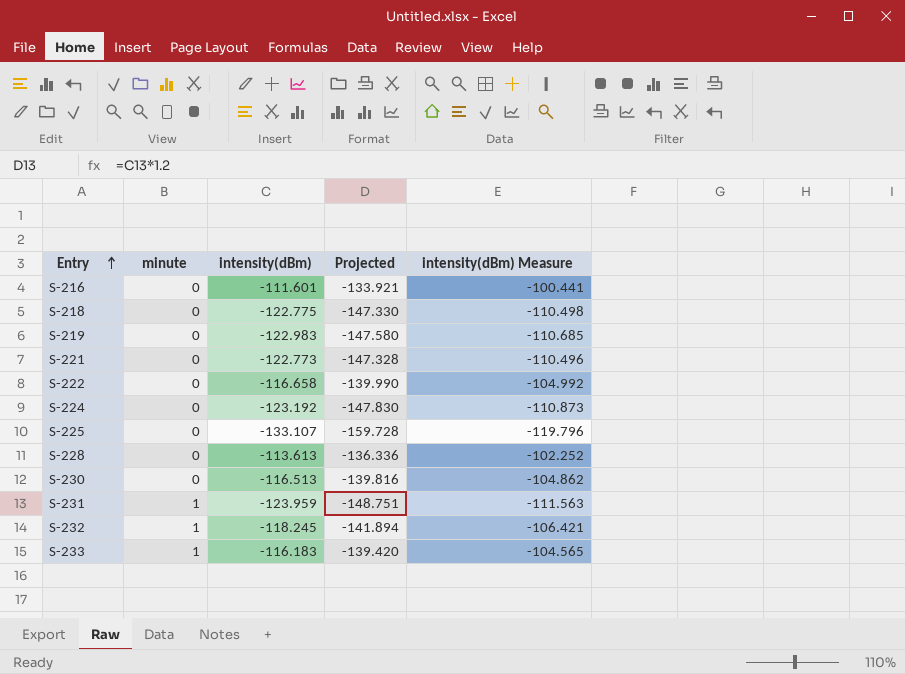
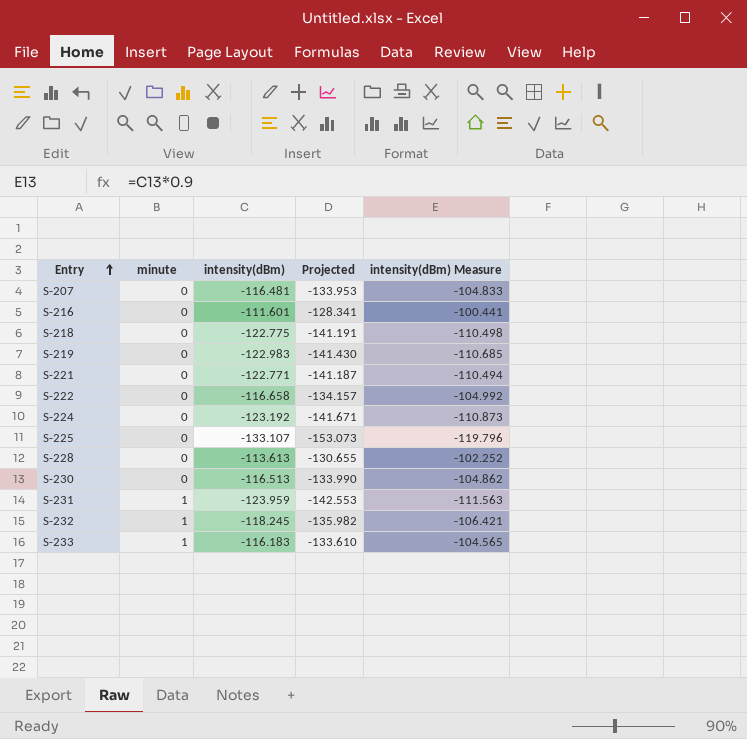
column Projected | formula: [intensity(dBm)] * 1.2 -> [intensity(dBm)] * 1.15
row S-207: none -> 0 | -116.481 | -133.953 | -104.833
S-221 | intensity(dBm): -122.773 -> -122.771
S-221 | intensity(dBm) Measure: -110.496 -> -110.494

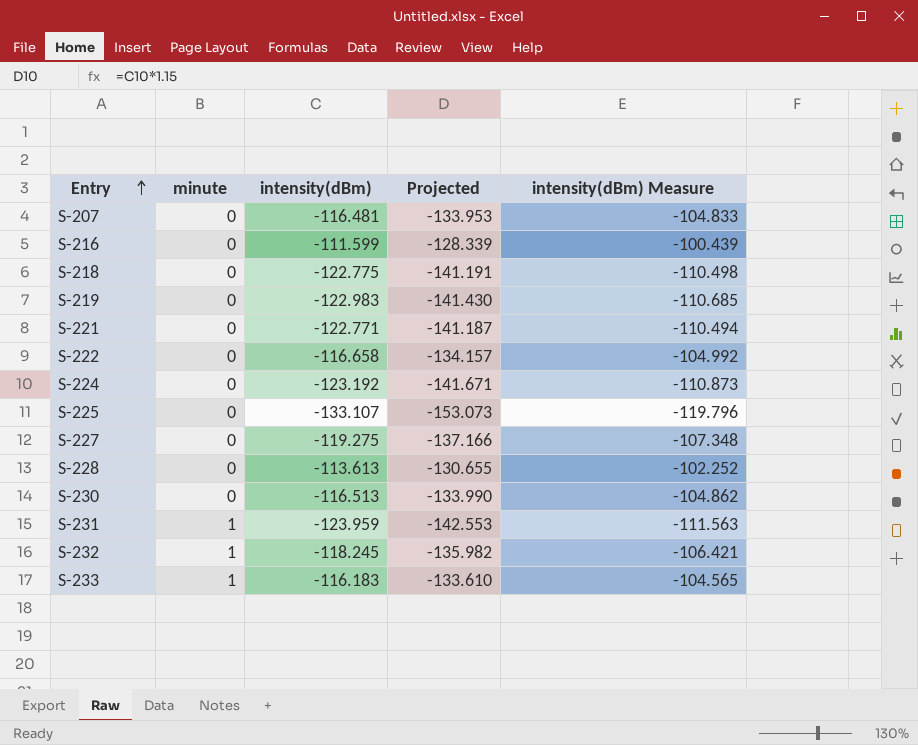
S-216 | intensity(dBm): -111.601 -> -111.599
S-216 | Projected: -128.341 -> -128.339
S-216 | intensity(dBm) Measure: -100.441 -> -100.439
row S-227: none -> 0 | -119.275 | -137.166 | -107.348

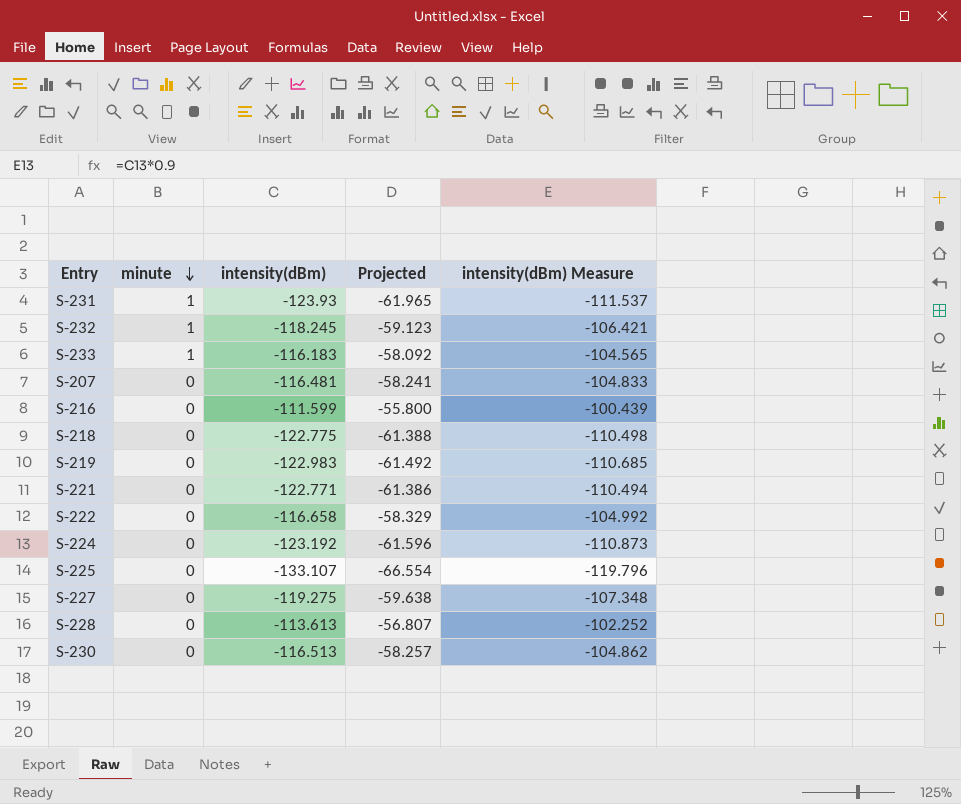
row order: Entry ascending -> minute descending
column Projected | formula: [intensity(dBm)] * 1.15 -> [intensity(dBm)] * 0.5
S-231 | intensity(dBm): -123.959 -> -123.93
S-231 | intensity(dBm) Measure: -111.563 -> -111.537

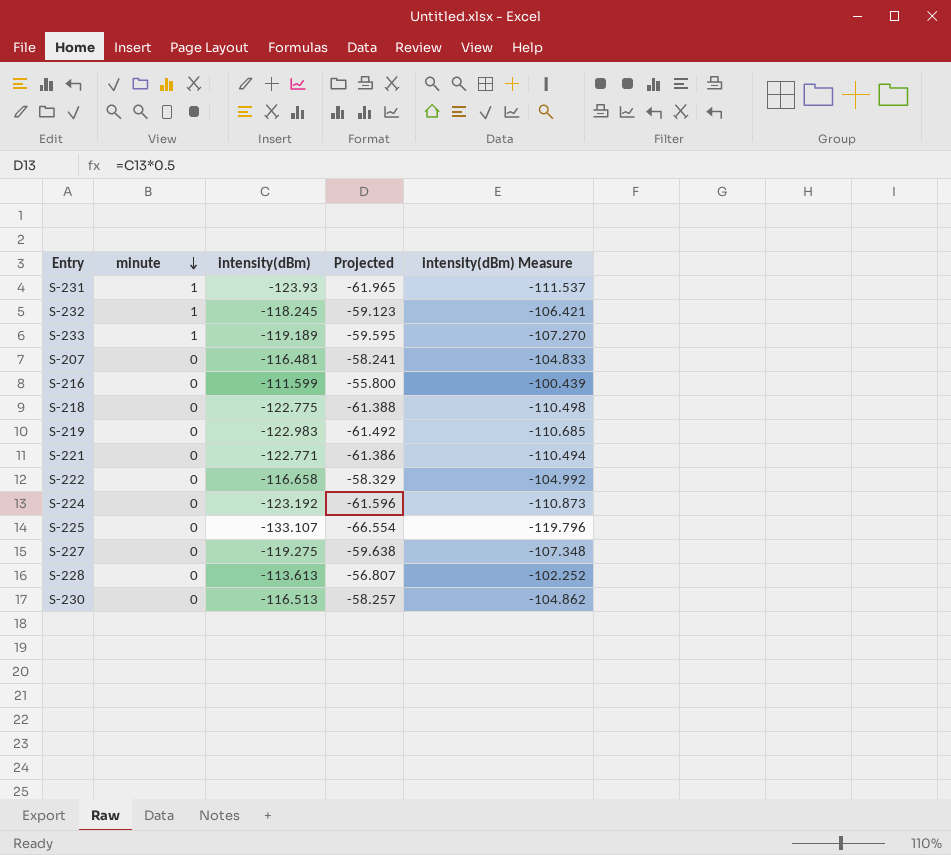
S-233 | intensity(dBm): -116.183 -> -119.189
S-233 | Projected: -58.092 -> -59.595
S-233 | intensity(dBm) Measure: -104.565 -> -107.270

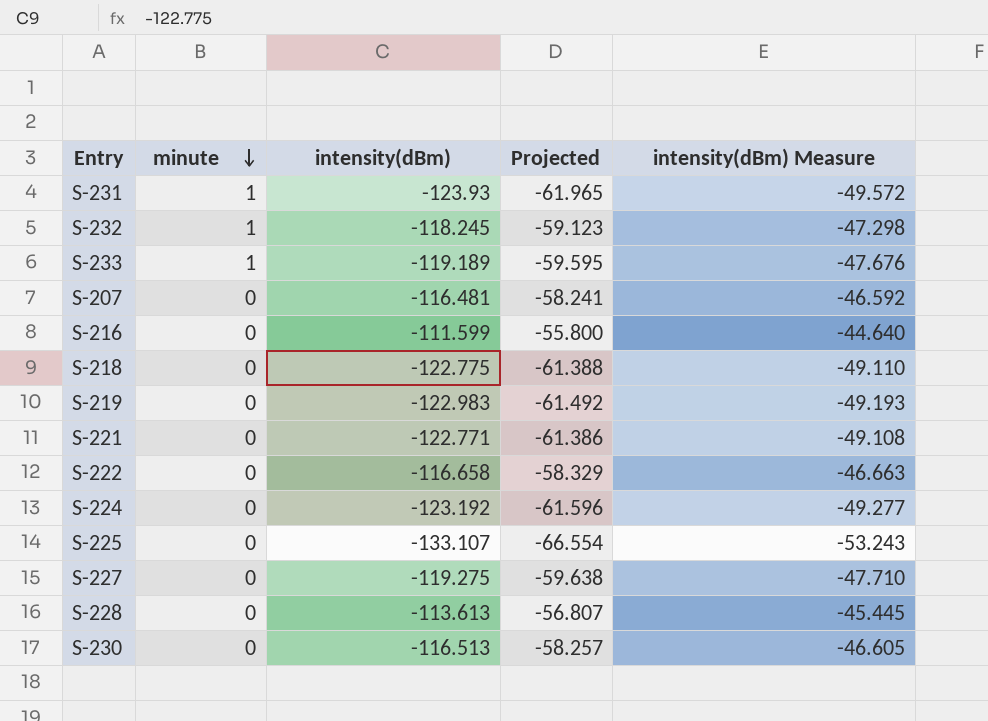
column intensity(dBm) Measure | formula: [intensity(dBm)] * 0.9 -> [intensity(dBm)] * 0.4

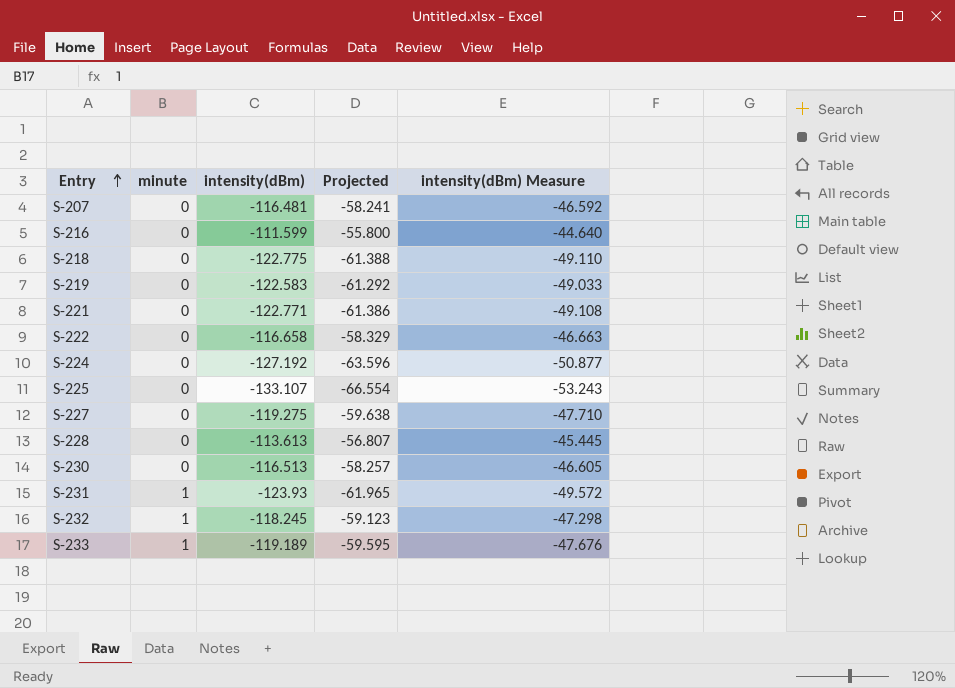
row order: minute descending -> Entry ascending
S-219 | intensity(dBm): -122.983 -> -122.583
S-219 | Projected: -61.492 -> -61.292
S-219 | intensity(dBm) Measure: -49.193 -> -49.033
S-224 | intensity(dBm): -123.192 -> -127.192
S-224 | Projected: -61.596 -> -63.596
S-224 | intensity(dBm) Measure: -49.277 -> -50.877

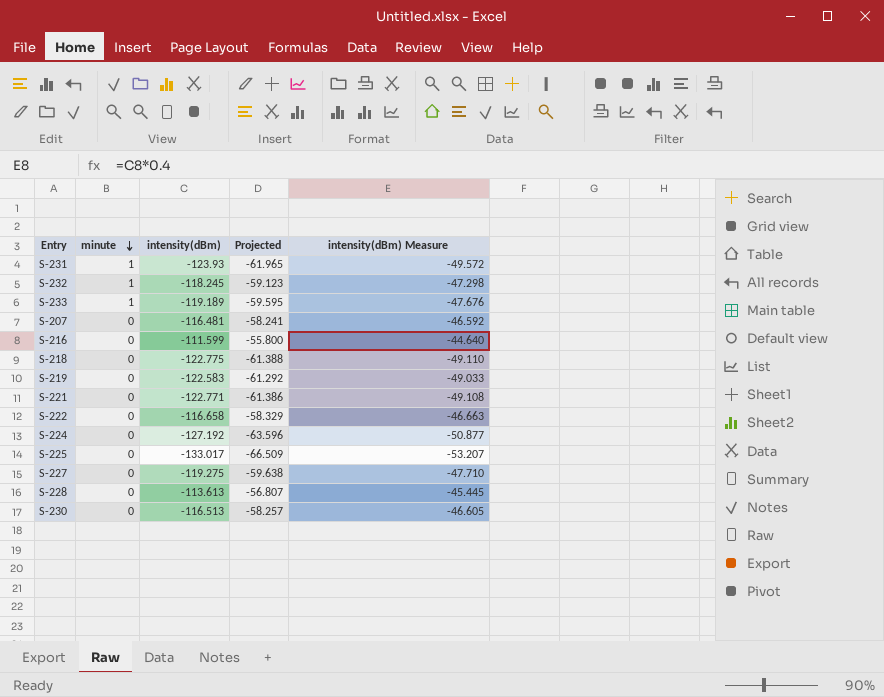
row order: Entry ascending -> minute descending
S-225 | intensity(dBm): -133.107 -> -133.017
S-225 | Projected: -66.554 -> -66.509
S-225 | intensity(dBm) Measure: -53.243 -> -53.207

